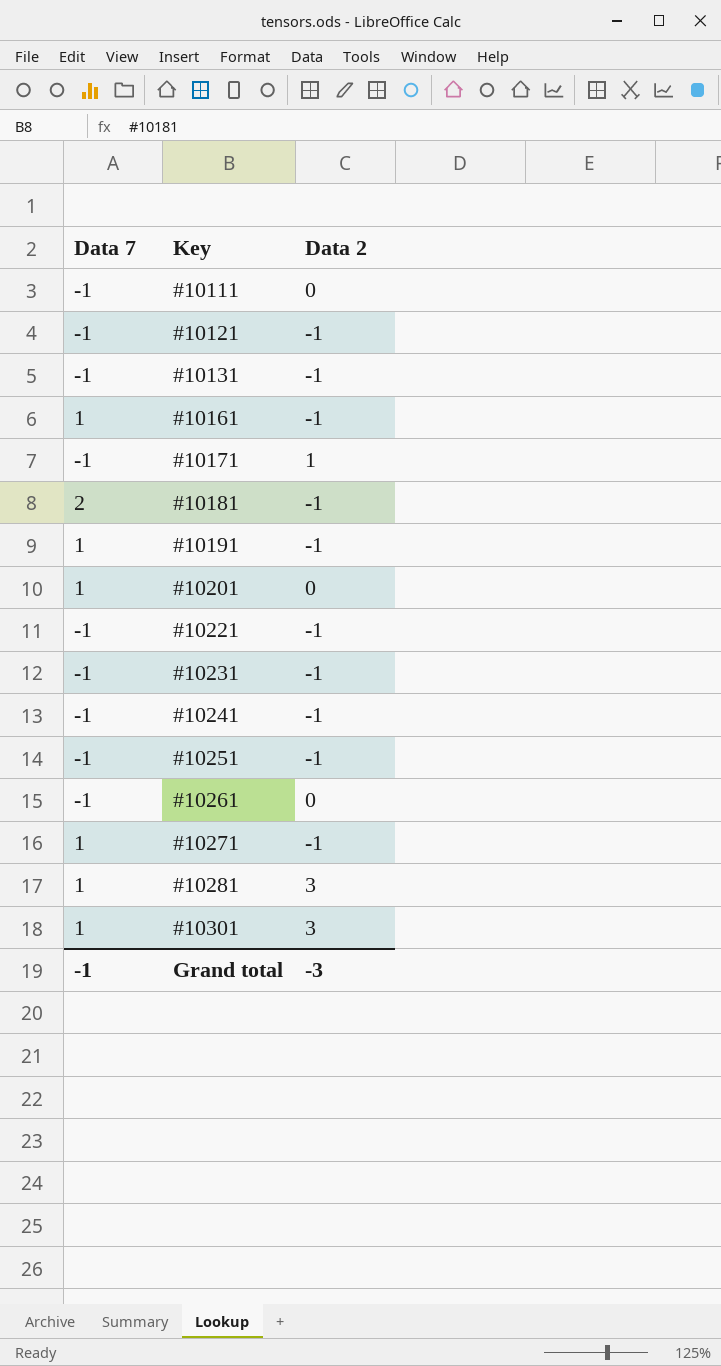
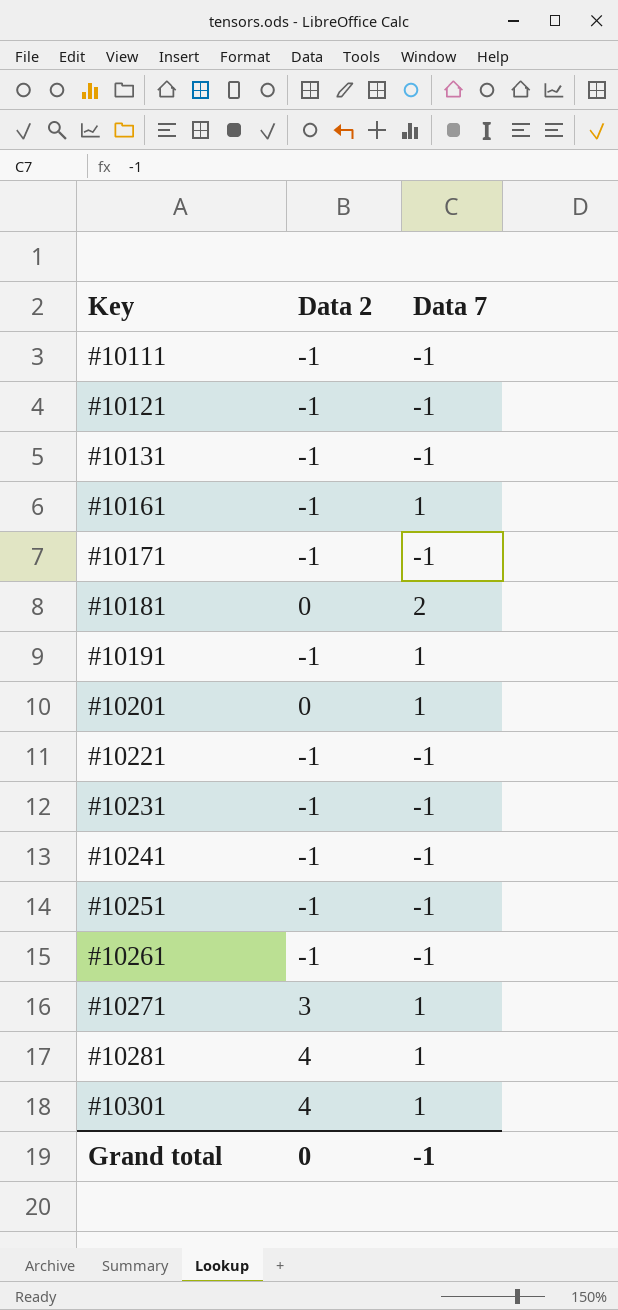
column Data 7 | position: 1 -> 3
#10111 | Data 2: 0 -> -1
#10171 | Data 2: 1 -> -1
#10181 | Data 2: -1 -> 0
#10261 | Data 2: 0 -> -1
#10271 | Data 2: -1 -> 3
#10281 | Data 2: 3 -> 4
#10301 | Data 2: 3 -> 4
Grand total | Data 2: -3 -> 0

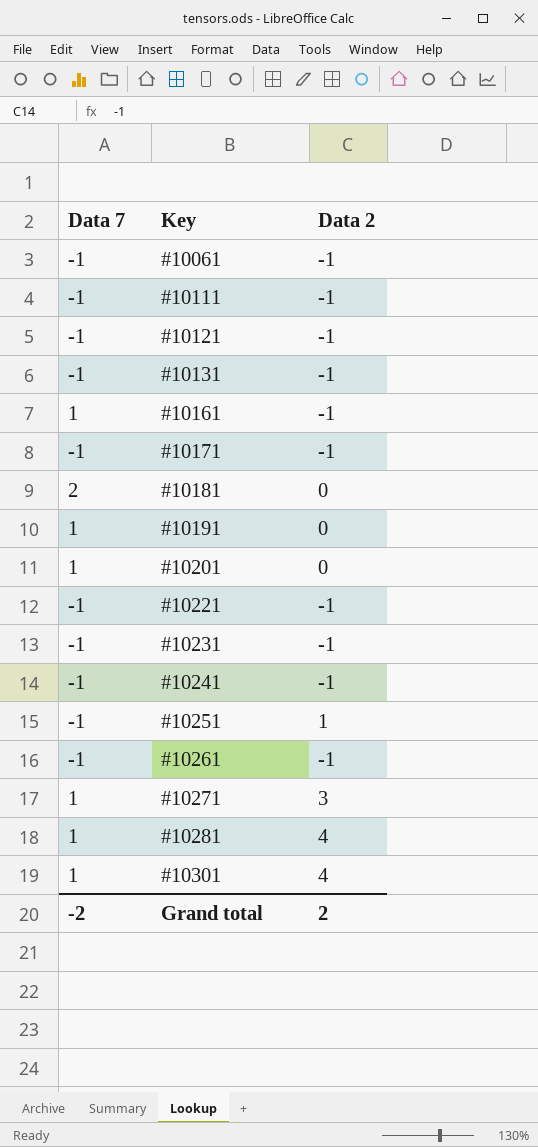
column Data 7 | position: 3 -> 1
row #10061: none -> -1 | -1
#10191 | Data 2: -1 -> 0
#10251 | Data 2: -1 -> 1
Grand total | Data 7: -1 -> -2
Grand total | Data 2: 0 -> 2

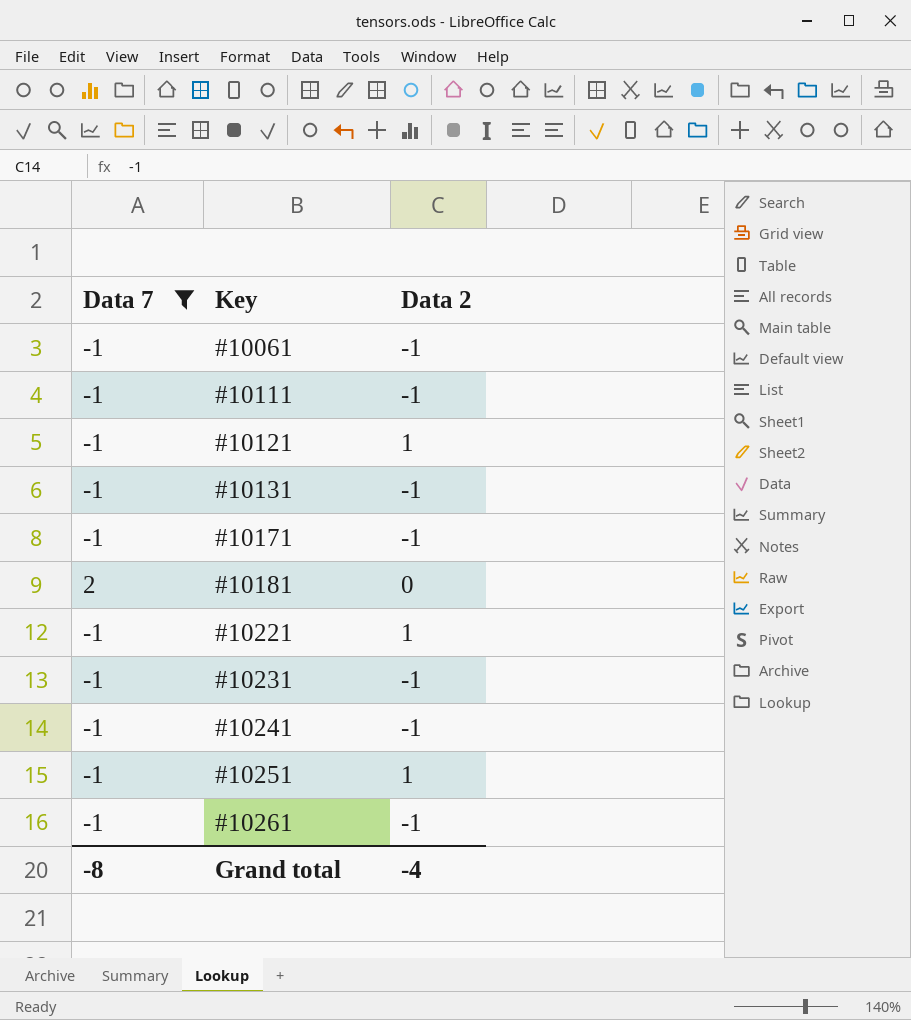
filter: none -> Data 7 != 1
#10121 | Data 2: -1 -> 1
#10221 | Data 2: -1 -> 1
Grand total | Data 7: -2 -> -8
Grand total | Data 2: 2 -> -4

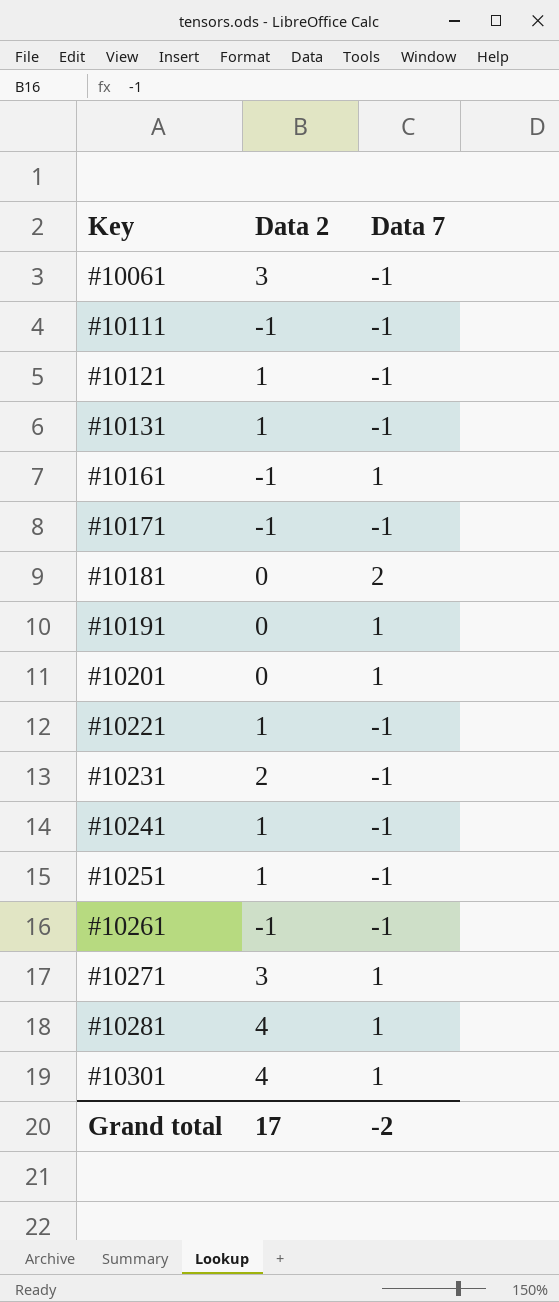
filter: Data 7 != 1 -> none
column Data 7 | position: 1 -> 3
#10061 | Data 2: -1 -> 3
#10131 | Data 2: -1 -> 1
#10231 | Data 2: -1 -> 2
#10241 | Data 2: -1 -> 1
Grand total | Data 2: -4 -> 17
Grand total | Data 7: -8 -> -2

